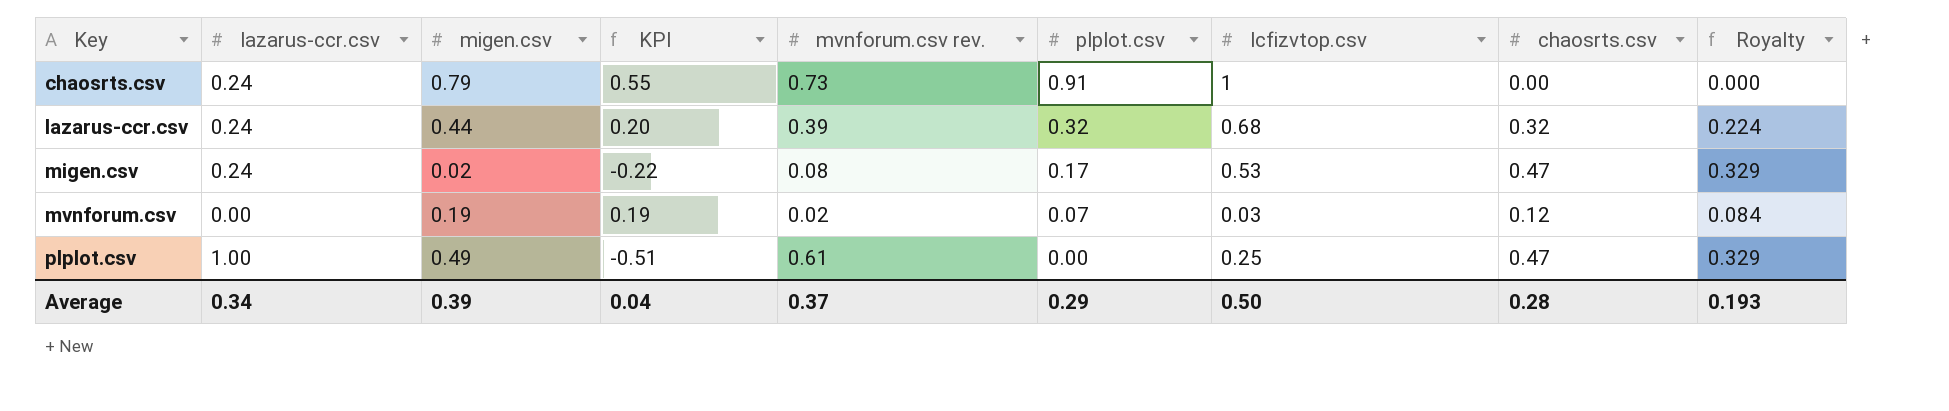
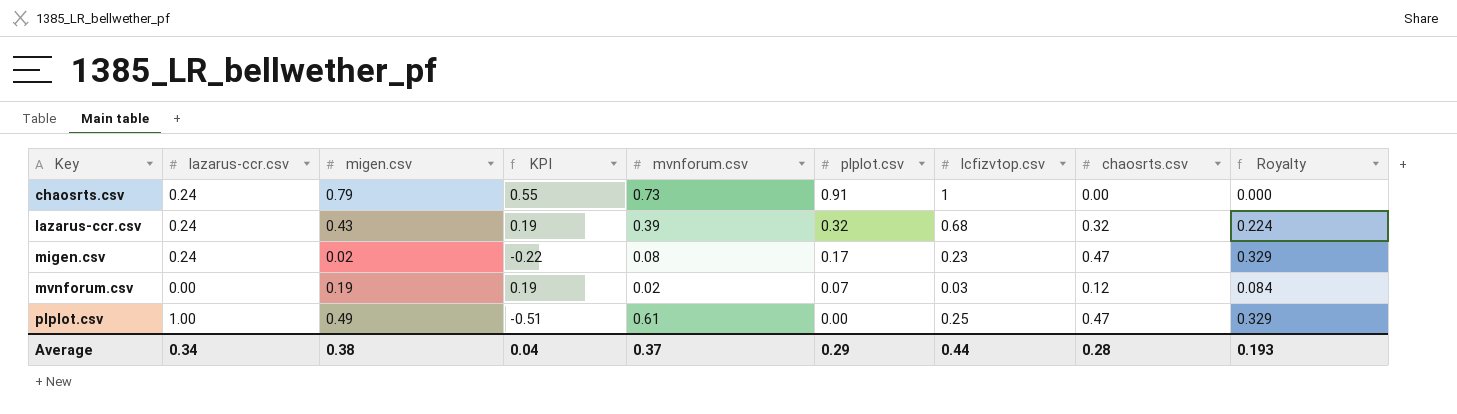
column name: mvnforum.csv rev. -> mvnforum.csv
lazarus-ccr.csv | migen.csv: 0.44 -> 0.43
lazarus-ccr.csv | KPI: 0.20 -> 0.19
migen.csv | lcfizvtop.csv: 0.53 -> 0.23
Average | migen.csv: 0.39 -> 0.38
Average | lcfizvtop.csv: 0.50 -> 0.44

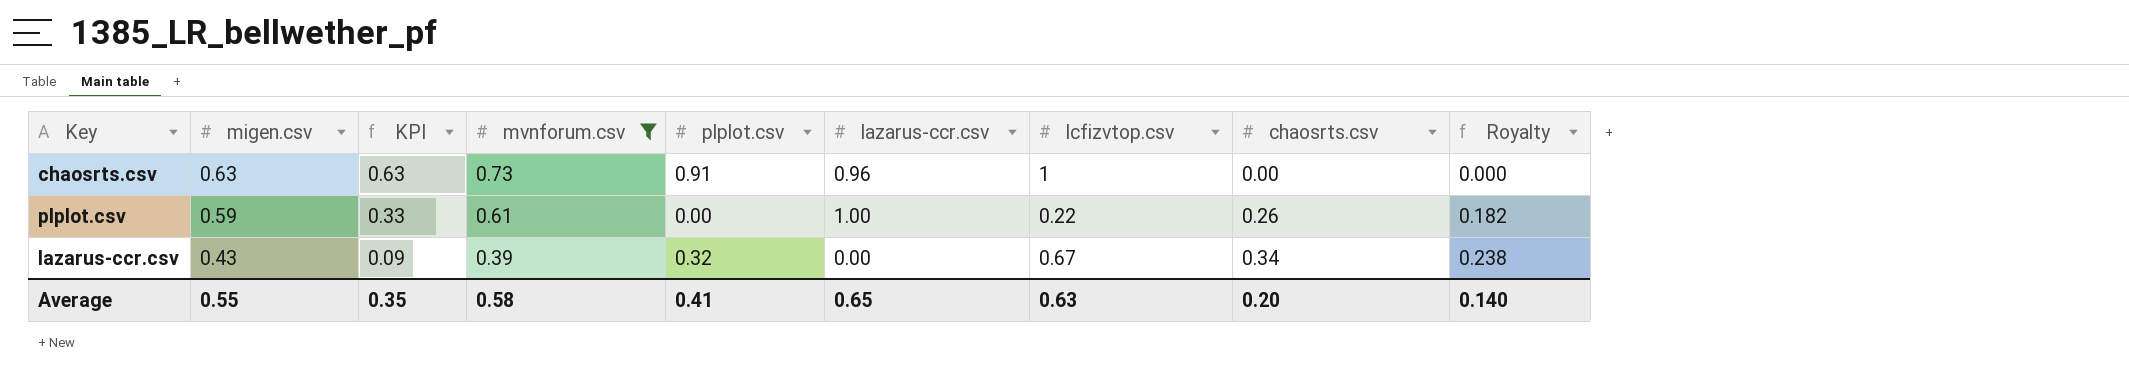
filter: none -> mvnforum.csv >= 0.39
row order: Key ascending -> migen.csv descending
column KPI | formula: [migen.csv] - [lazarus-ccr.csv] -> [migen.csv] - [chaosrts.csv]
column lazarus-ccr.csv | position: 2 -> 6
chaosrts.csv | migen.csv: 0.79 -> 0.63
chaosrts.csv | lazarus-ccr.csv: 0.24 -> 0.96
plplot.csv | migen.csv: 0.49 -> 0.59
plplot.csv | lcfizvtop.csv: 0.25 -> 0.22
plplot.csv | chaosrts.csv: 0.47 -> 0.26
plplot.csv | Royalty: 0.329 -> 0.182
lazarus-ccr.csv | lazarus-ccr.csv: 0.24 -> 0.00
lazarus-ccr.csv | lcfizvtop.csv: 0.68 -> 0.67
lazarus-ccr.csv | chaosrts.csv: 0.32 -> 0.34
lazarus-ccr.csv | Royalty: 0.224 -> 0.238
Average | migen.csv: 0.38 -> 0.55
Average | KPI: 0.04 -> 0.35
Average | mvnforum.csv: 0.37 -> 0.58
Average | plplot.csv: 0.29 -> 0.41
Average | lazarus-ccr.csv: 0.34 -> 0.65
Average | lcfizvtop.csv: 0.44 -> 0.63
Average | chaosrts.csv: 0.28 -> 0.20
Average | Royalty: 0.193 -> 0.140

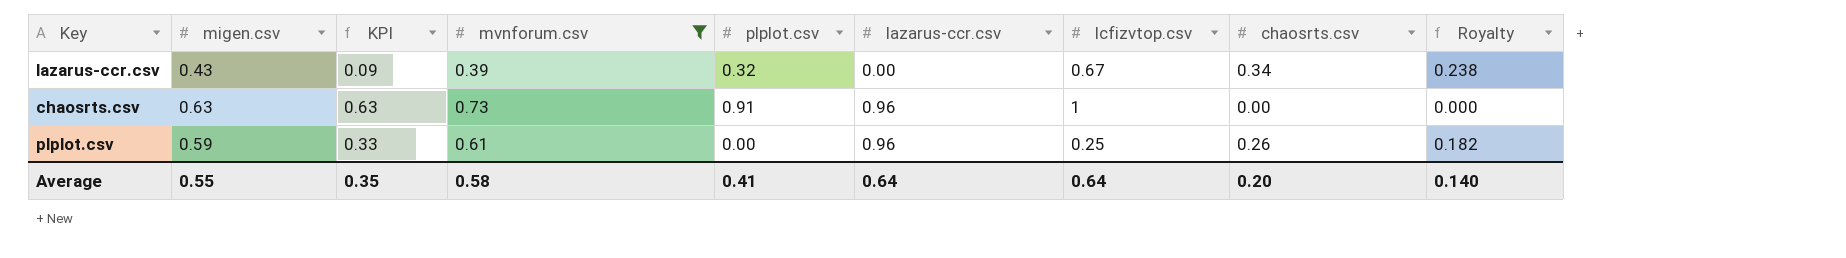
row order: migen.csv descending -> lazarus-ccr.csv ascending
plplot.csv | lazarus-ccr.csv: 1.00 -> 0.96
plplot.csv | lcfizvtop.csv: 0.22 -> 0.25
Average | lazarus-ccr.csv: 0.65 -> 0.64
Average | lcfizvtop.csv: 0.63 -> 0.64

